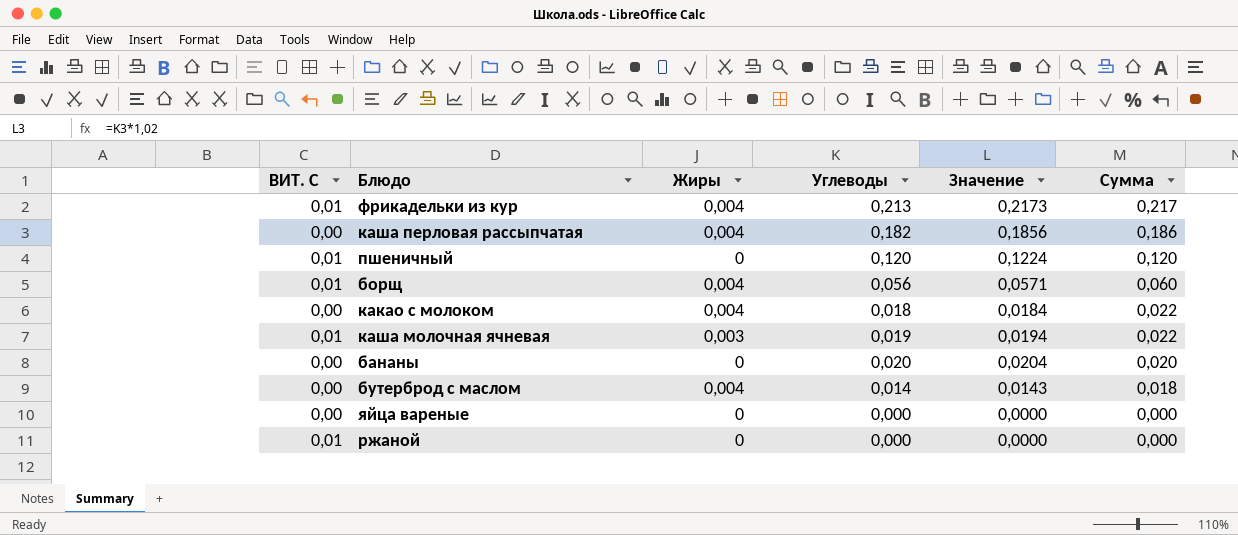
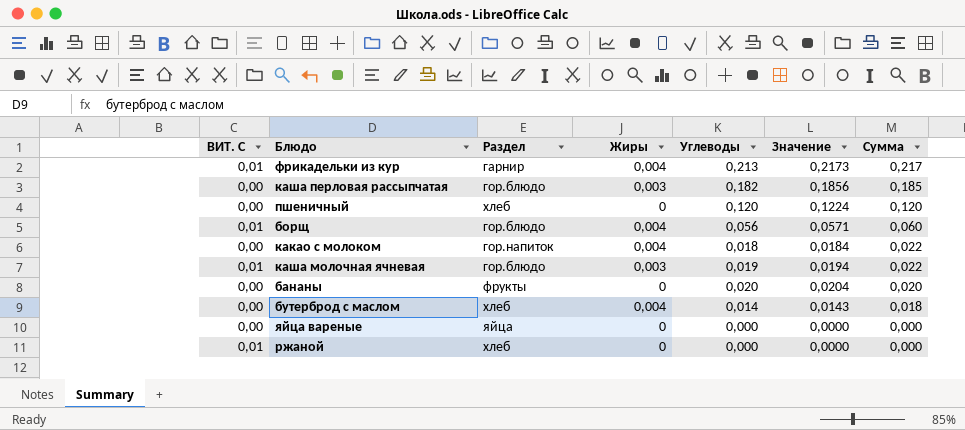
column Раздел | position: none -> 3
каша перловая рассыпчатая | Жиры: 0,004 -> 0,003
каша перловая рассыпчатая | Сумма: 0,186 -> 0,185
пшеничный | ВИТ. С: 0,01 -> 0,00

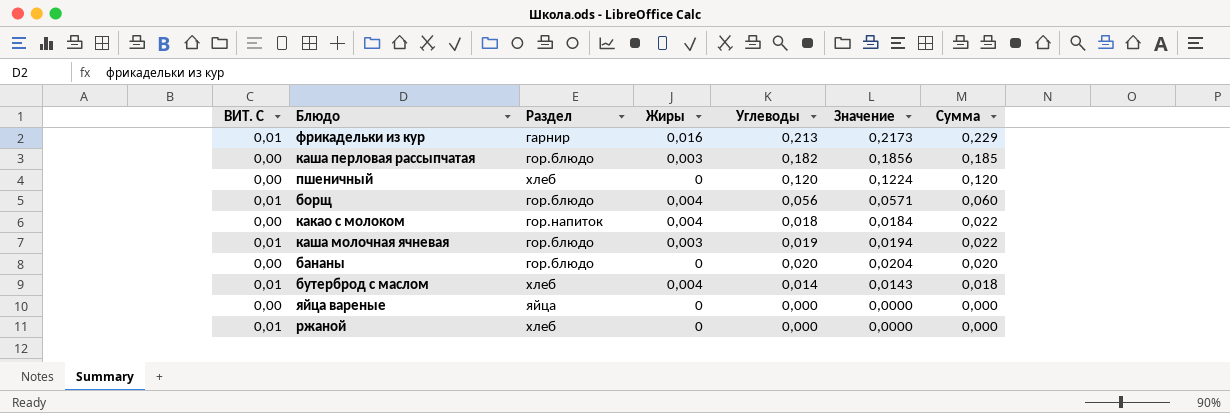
фрикадельки из кур | Жиры: 0,004 -> 0,016
фрикадельки из кур | Сумма: 0,217 -> 0,229
бананы | Раздел: фрукты -> гор.блюдо
бутерброд с маслом | ВИТ. С: 0,00 -> 0,01

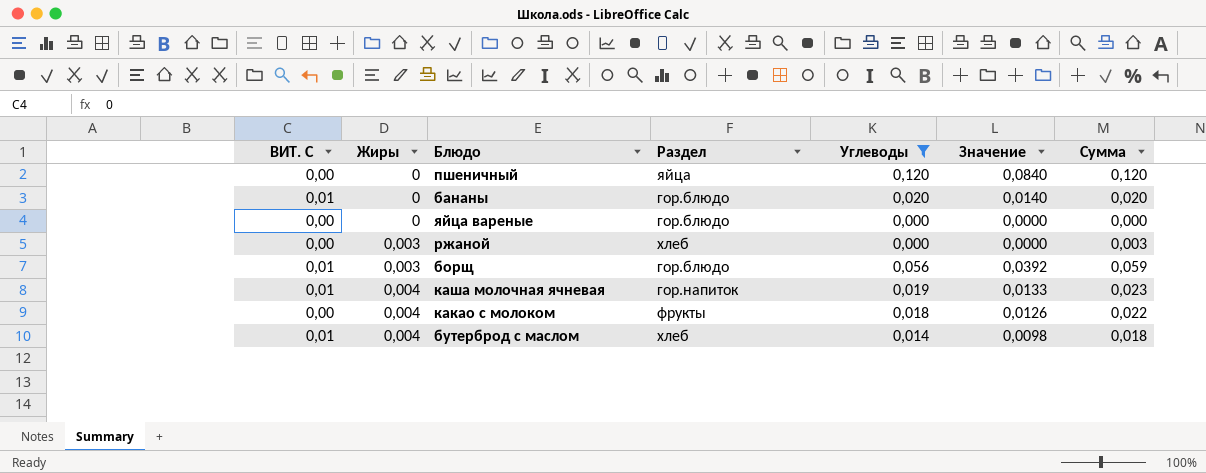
filter: none -> Углеводы <= 0,120
row order: Сумма descending -> Жиры ascending
column Жиры | position: 4 -> 2
column Значение | formula: [Углеводы] * 1,02 -> [Углеводы] * 0,7
пшеничный | Раздел: хлеб -> яйца
бананы | ВИТ. С: 0,00 -> 0,01
яйца вареные | Раздел: яйца -> гор.блюдо
ржаной | ВИТ. С: 0,01 -> 0,00
ржаной | Жиры: 0 -> 0,003
ржаной | Сумма: 0,000 -> 0,003
борщ | Жиры: 0,004 -> 0,003
борщ | Сумма: 0,060 -> 0,059
каша молочная ячневая | Жиры: 0,003 -> 0,004
каша молочная ячневая | Раздел: гор.блюдо -> гор.напиток
каша молочная ячневая | Сумма: 0,022 -> 0,023
какао с молоком | Раздел: гор.напиток -> фрукты

